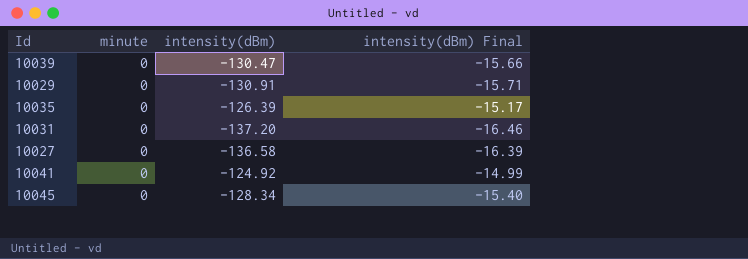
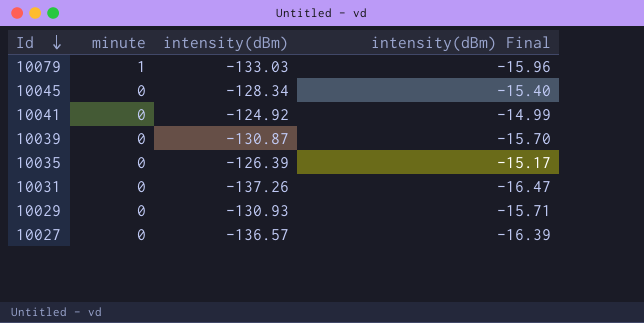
row order: none -> Id descending
row 10079: none -> 1 | -133.03 | -15.96
10039 | intensity(dBm): -130.47 -> -130.87
10039 | intensity(dBm) Final: -15.66 -> -15.70
10031 | intensity(dBm): -137.20 -> -137.26
10031 | intensity(dBm) Final: -16.46 -> -16.47
10029 | intensity(dBm): -130.91 -> -130.93
10027 | intensity(dBm): -136.58 -> -136.57

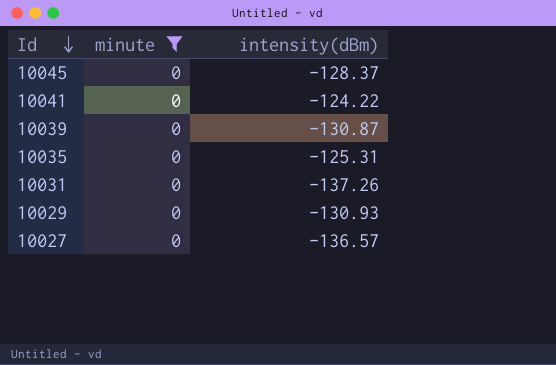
filter: none -> minute = 0
column intensity(dBm) Final | formula: [intensity(dBm)] * 0.12 -> none
10045 | intensity(dBm): -128.34 -> -128.37
10041 | intensity(dBm): -124.92 -> -124.22
10035 | intensity(dBm): -126.39 -> -125.31

